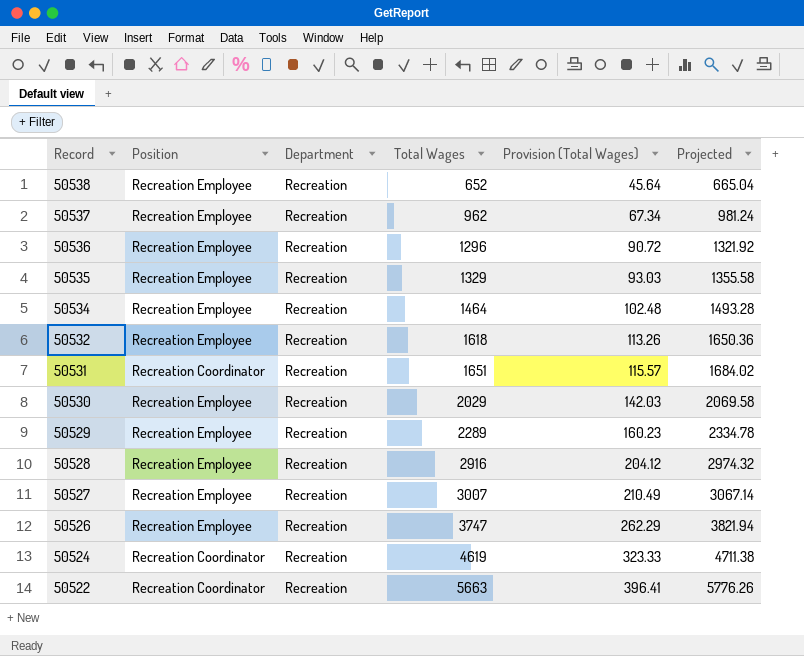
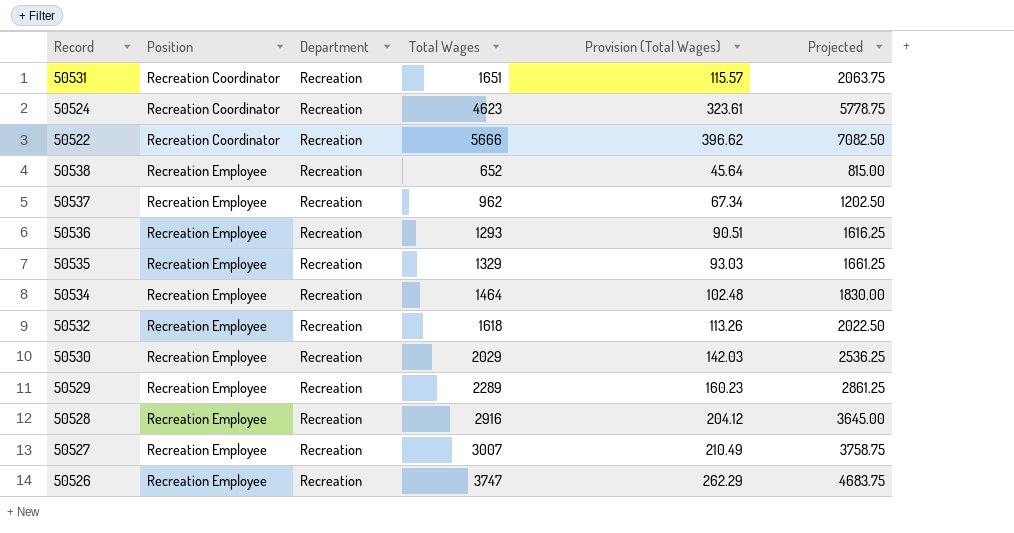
row order: Record descending -> Position ascending
column Projected | formula: [Total Wages] * 1.02 -> [Total Wages] * 1.25
50524 | Total Wages: 4619 -> 4623
50524 | Provision (Total Wages): 323.33 -> 323.61
50522 | Total Wages: 5663 -> 5666
50522 | Provision (Total Wages): 396.41 -> 396.62
50536 | Total Wages: 1296 -> 1293
50536 | Provision (Total Wages): 90.72 -> 90.51

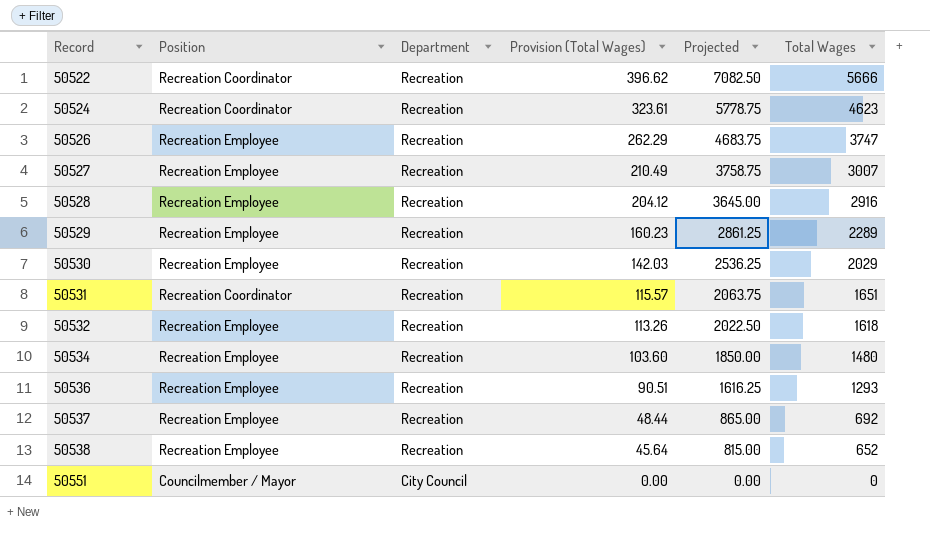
row order: Position ascending -> Record ascending
column Total Wages | position: 4 -> 6
row 50535: Recreation Employee | Recreation | 1329 | 93.03 | 1661.25 -> none
50534 | Provision (Total Wages): 102.48 -> 103.60
50534 | Projected: 1830.00 -> 1850.00
50534 | Total Wages: 1464 -> 1480
50537 | Provision (Total Wages): 67.34 -> 48.44
50537 | Projected: 1202.50 -> 865.00
50537 | Total Wages: 962 -> 692
row 50551: none -> Councilmember / Mayor | City Council | 0.00 | 0.00 | 0

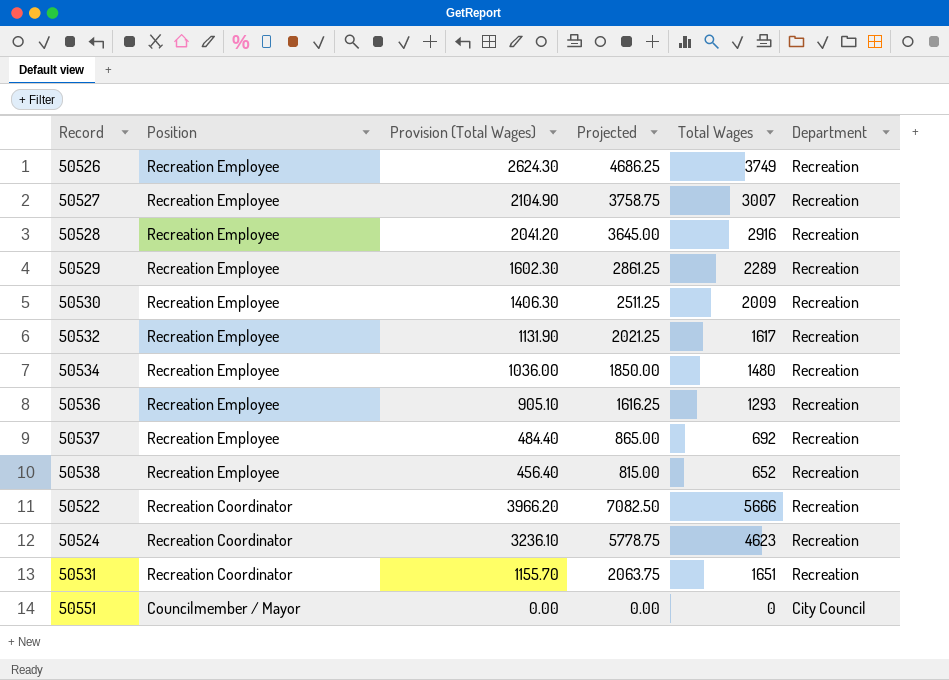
row order: Record ascending -> Position descending
column Provision (Total Wages) | formula: [Total Wages] * 0.07 -> [Total Wages] * 0.7
column Department | position: 3 -> 6
50526 | Projected: 4683.75 -> 4686.25
50526 | Total Wages: 3747 -> 3749
50530 | Projected: 2536.25 -> 2511.25
50530 | Total Wages: 2029 -> 2009
50532 | Projected: 2022.50 -> 2021.25
50532 | Total Wages: 1618 -> 1617

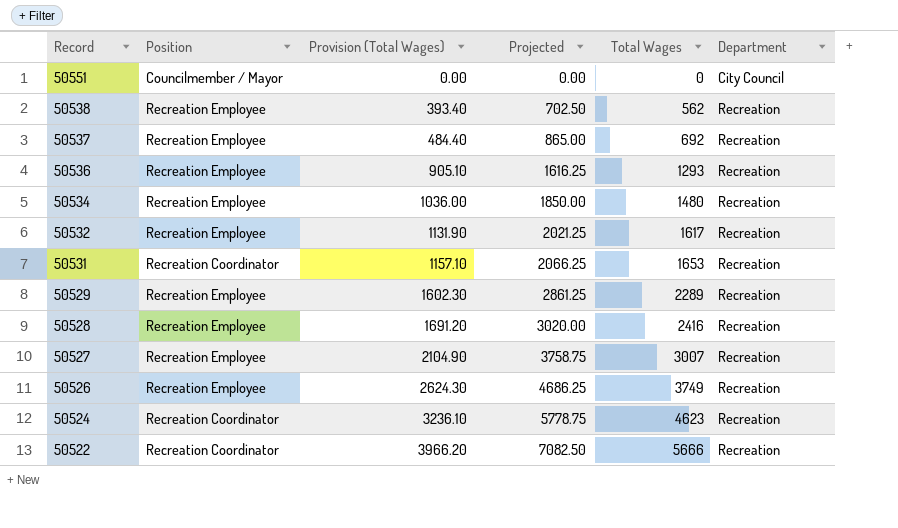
row order: Position descending -> Record descending
row 50530: Recreation Employee | 1406.30 | 2511.25 | 2009 | Recreation -> none
50538 | Provision (Total Wages): 456.40 -> 393.40
50538 | Projected: 815.00 -> 702.50
50538 | Total Wages: 652 -> 562
50531 | Provision (Total Wages): 1155.70 -> 1157.10
50531 | Projected: 2063.75 -> 2066.25
50531 | Total Wages: 1651 -> 1653
50528 | Provision (Total Wages): 2041.20 -> 1691.20
50528 | Projected: 3645.00 -> 3020.00
50528 | Total Wages: 2916 -> 2416

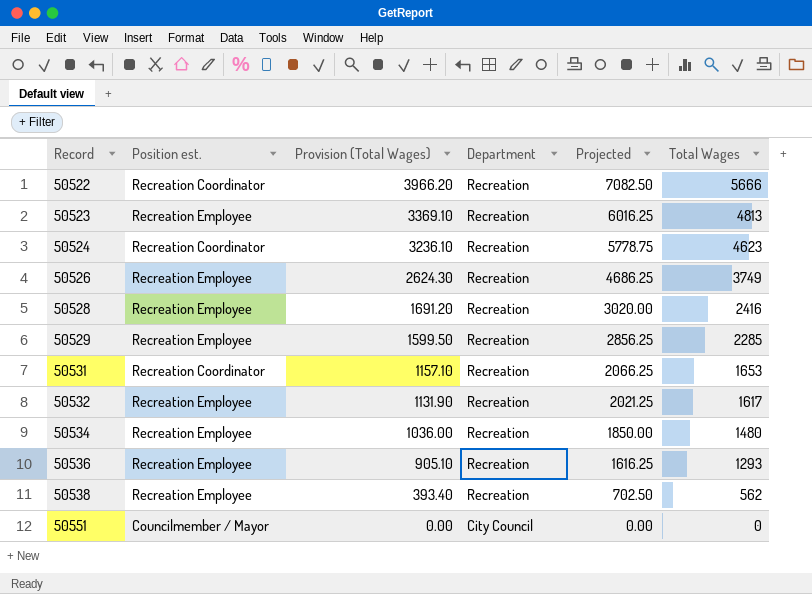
row order: Record descending -> Record ascending
column name: Position -> Position est.
column Department | position: 6 -> 4
row 50537: Recreation Employee | 484.40 | 865.00 | 692 | Recreation -> none
row 50527: Recreation Employee | 2104.90 | 3758.75 | 3007 | Recreation -> none
row 50523: none -> Recreation Employee | 3369.10 | Recreation | 6016.25 | 4813
50529 | Provision (Total Wages): 1602.30 -> 1599.50
50529 | Projected: 2861.25 -> 2856.25
50529 | Total Wages: 2289 -> 2285

